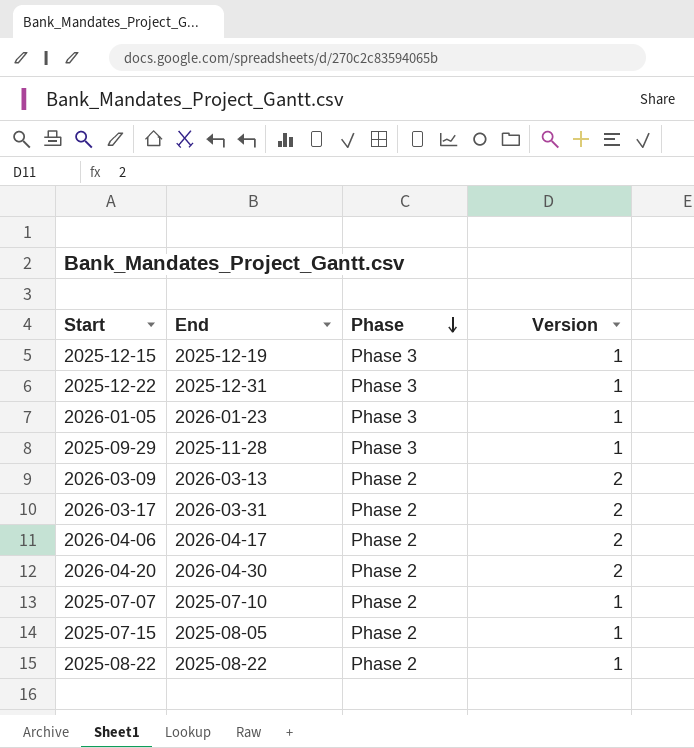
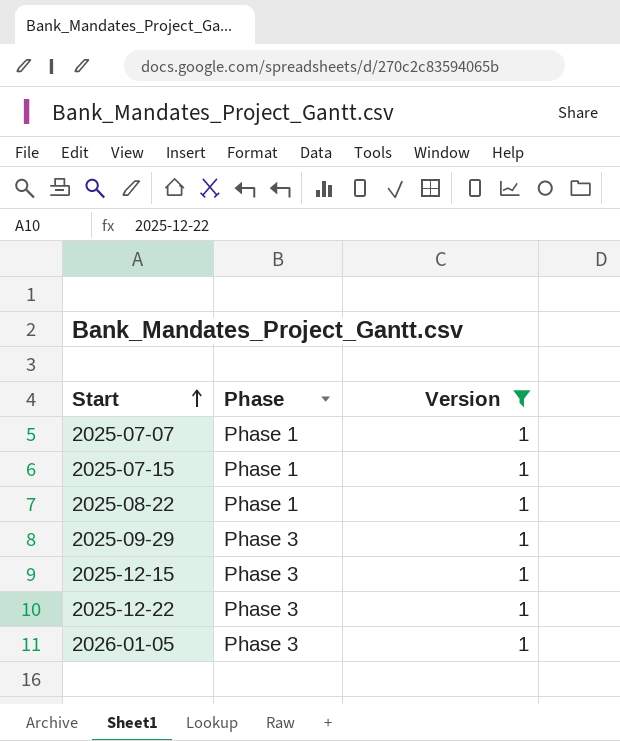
filter: none -> Version = 1
row order: Phase descending -> Start ascending
column End | position: 2 -> none
2025-07-07 | Phase: Phase 2 -> Phase 1
2025-07-15 | Phase: Phase 2 -> Phase 1
2025-08-22 | Phase: Phase 2 -> Phase 1

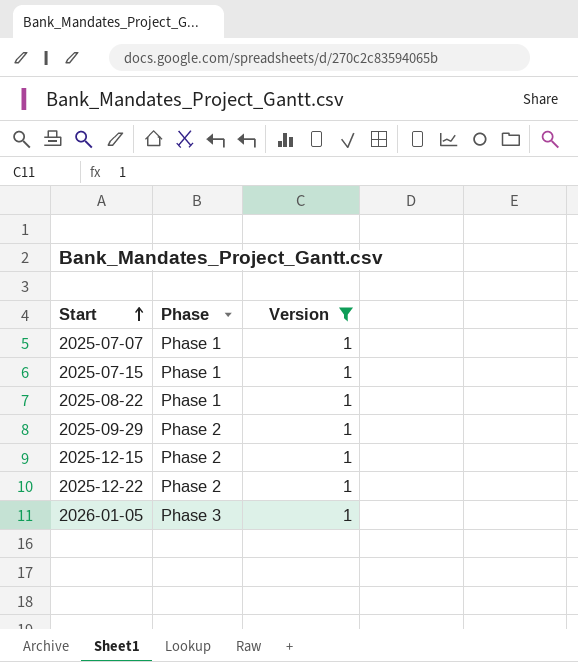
2025-09-29 | Phase: Phase 3 -> Phase 2
2025-12-15 | Phase: Phase 3 -> Phase 2
2025-12-22 | Phase: Phase 3 -> Phase 2

